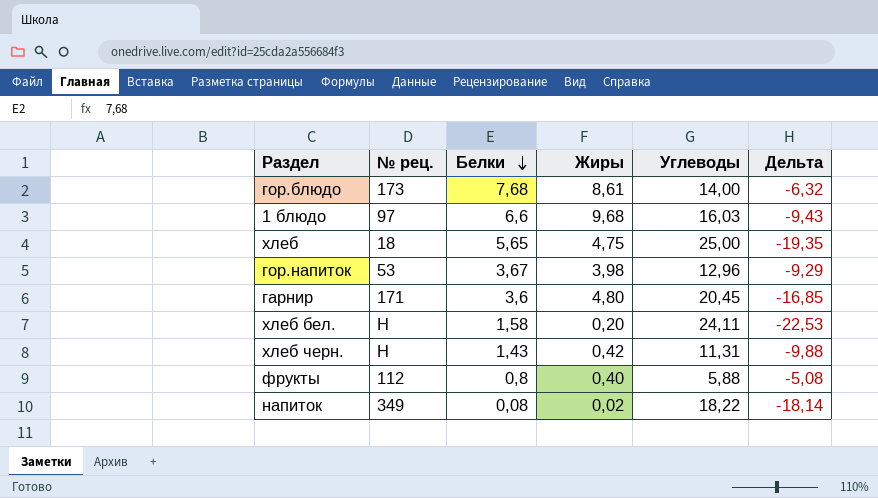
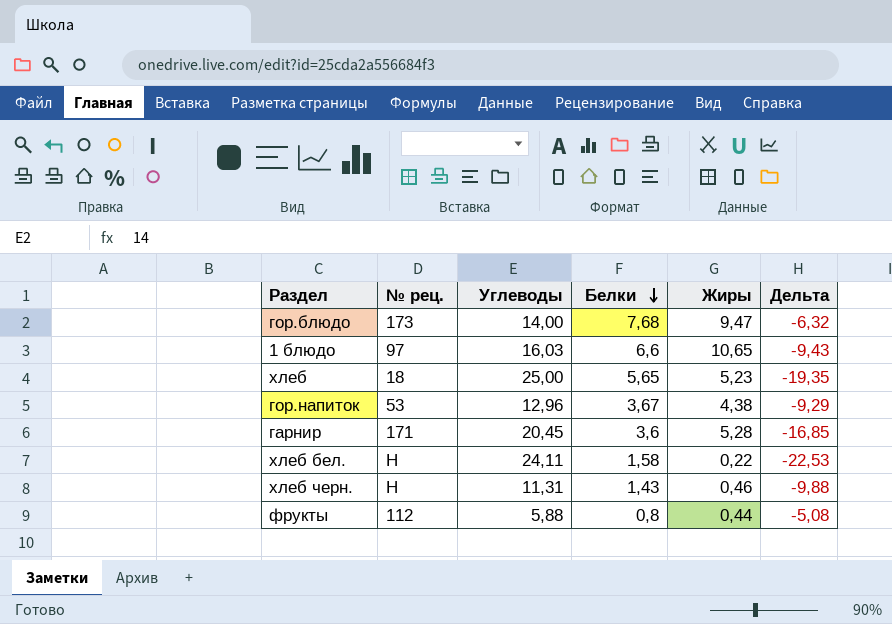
column Углеводы | position: 5 -> 3
row напиток: 349 | 0,08 | 0,02 | 18,22 | -18,14 -> none
гор.блюдо | Жиры: 8,61 -> 9,47
1 блюдо | Жиры: 9,68 -> 10,65
хлеб | Жиры: 4,75 -> 5,23
гор.напиток | Жиры: 3,98 -> 4,38
гарнир | Жиры: 4,80 -> 5,28
хлеб бел. | Жиры: 0,20 -> 0,22
хлеб черн. | Жиры: 0,42 -> 0,46
фрукты | Жиры: 0,40 -> 0,44

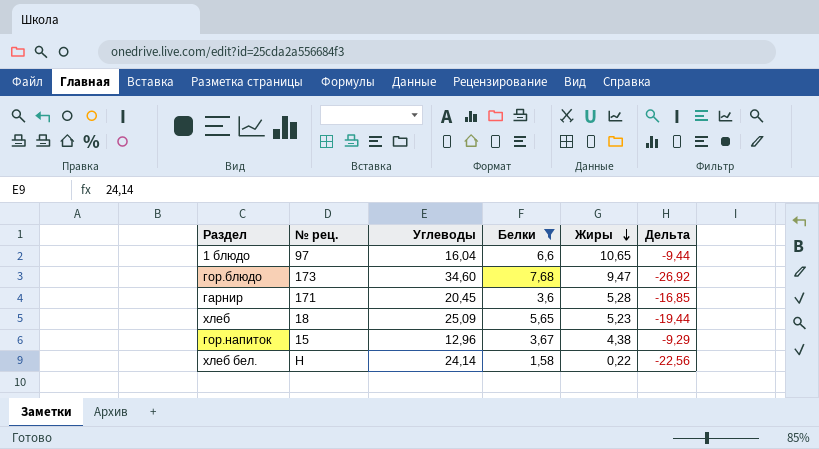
filter: none -> Белки >= 1,58
row order: Белки descending -> Жиры descending
1 блюдо | Углеводы: 16,03 -> 16,04
1 блюдо | Дельта: -9,43 -> -9,44
гор.блюдо | Углеводы: 14,00 -> 34,60
гор.блюдо | Дельта: -6,32 -> -26,92
хлеб | Углеводы: 25,00 -> 25,09
хлеб | Дельта: -19,35 -> -19,44
гор.напиток | № рец.: 53 -> 15
хлеб бел. | Углеводы: 24,11 -> 24,14
хлеб бел. | Дельта: -22,53 -> -22,56

